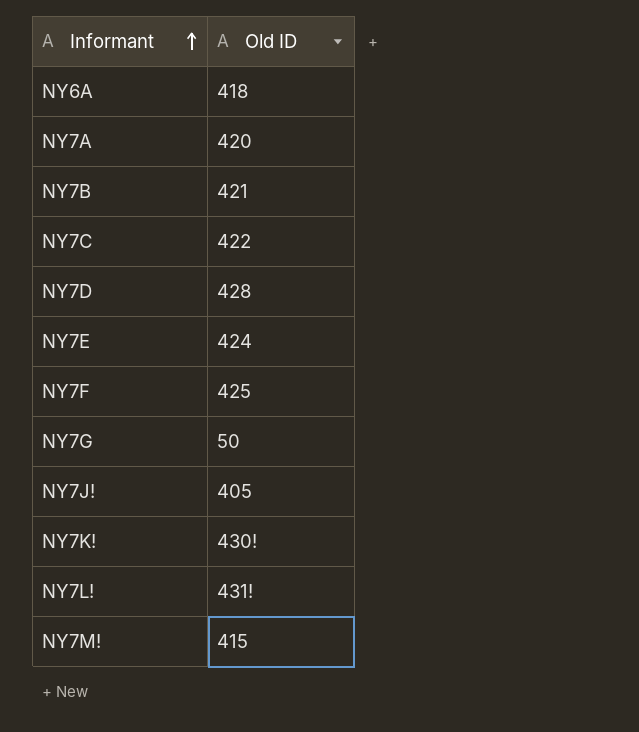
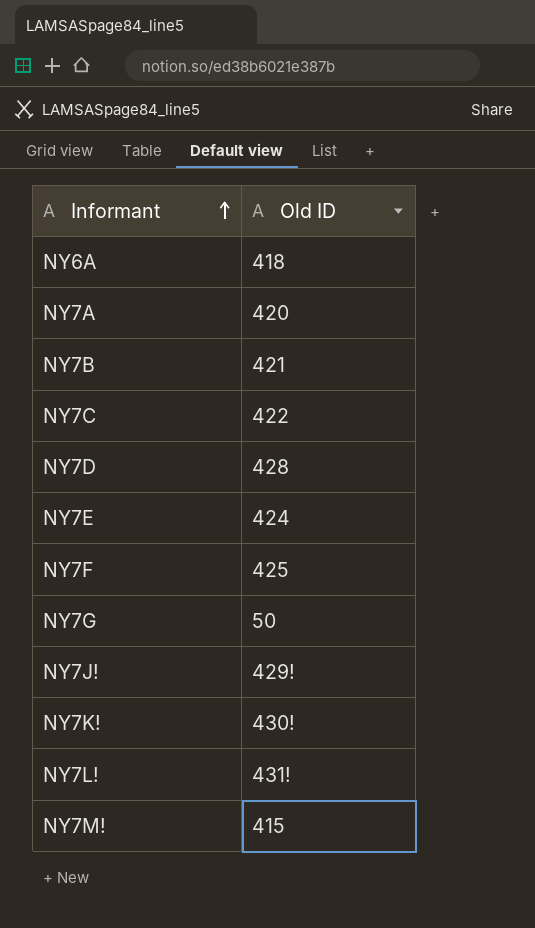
NY7J! | Old ID: 405 -> 429!

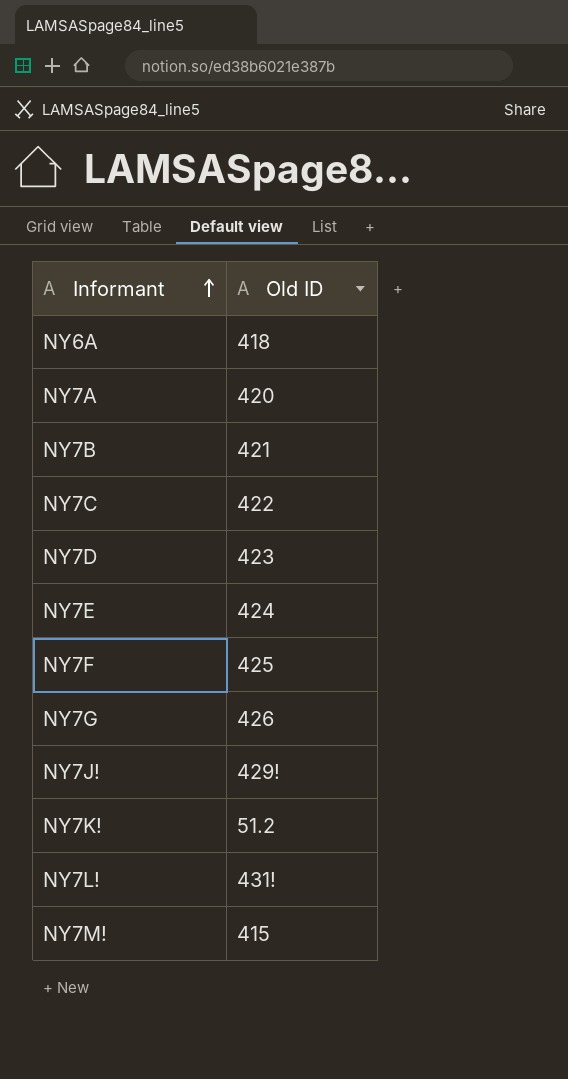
NY7D | Old ID: 428 -> 423
NY7G | Old ID: 50 -> 426
NY7K! | Old ID: 430! -> 51.2

